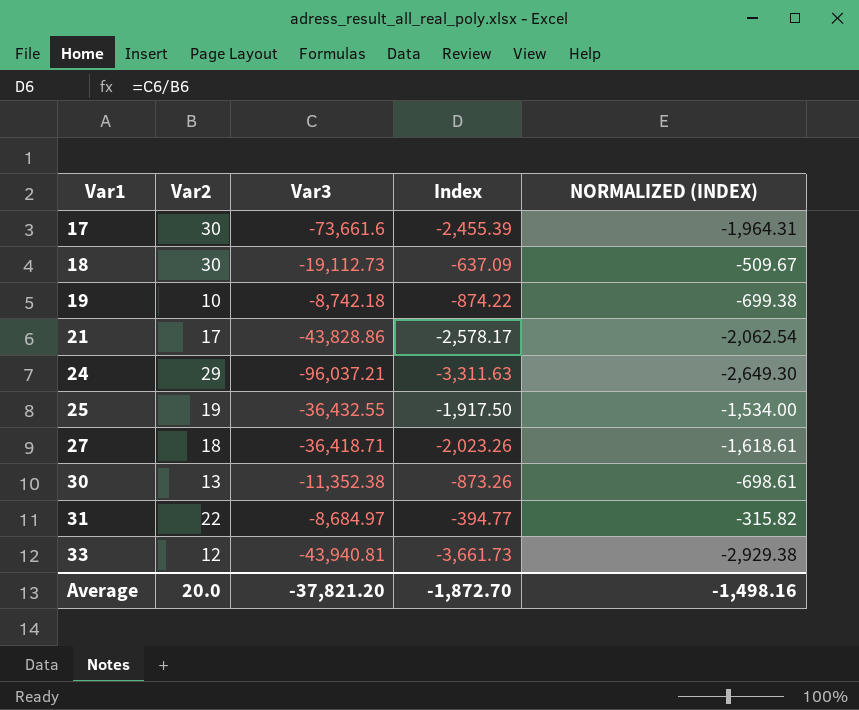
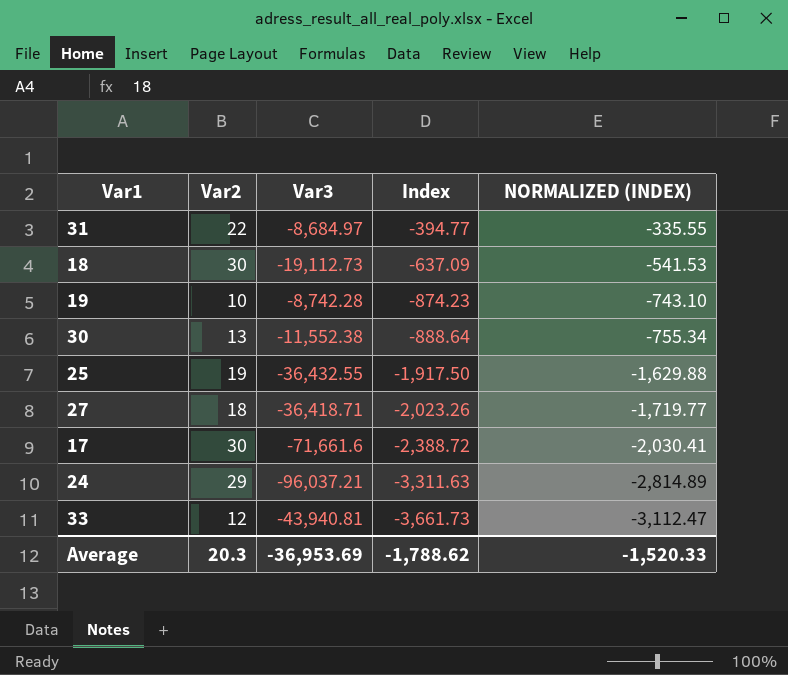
row order: Var1 ascending -> Index descending
column NORMALIZED (INDEX) | formula: [Index] * 0.8 -> [Index] * 0.85
row 21: 17 | -43,828.86 | -2,578.17 | -2,062.54 -> none
19 | Var3: -8,742.18 -> -8,742.28
19 | Index: -874.22 -> -874.23
30 | Var3: -11,352.38 -> -11,552.38
30 | Index: -873.26 -> -888.64
17 | Var3: -73,661.6 -> -71,661.6
17 | Index: -2,455.39 -> -2,388.72
Average | Var2: 20.0 -> 20.3
Average | Var3: -37,821.20 -> -36,953.69
Average | Index: -1,872.70 -> -1,788.62
Average | NORMALIZED (INDEX): -1,498.16 -> -1,520.33

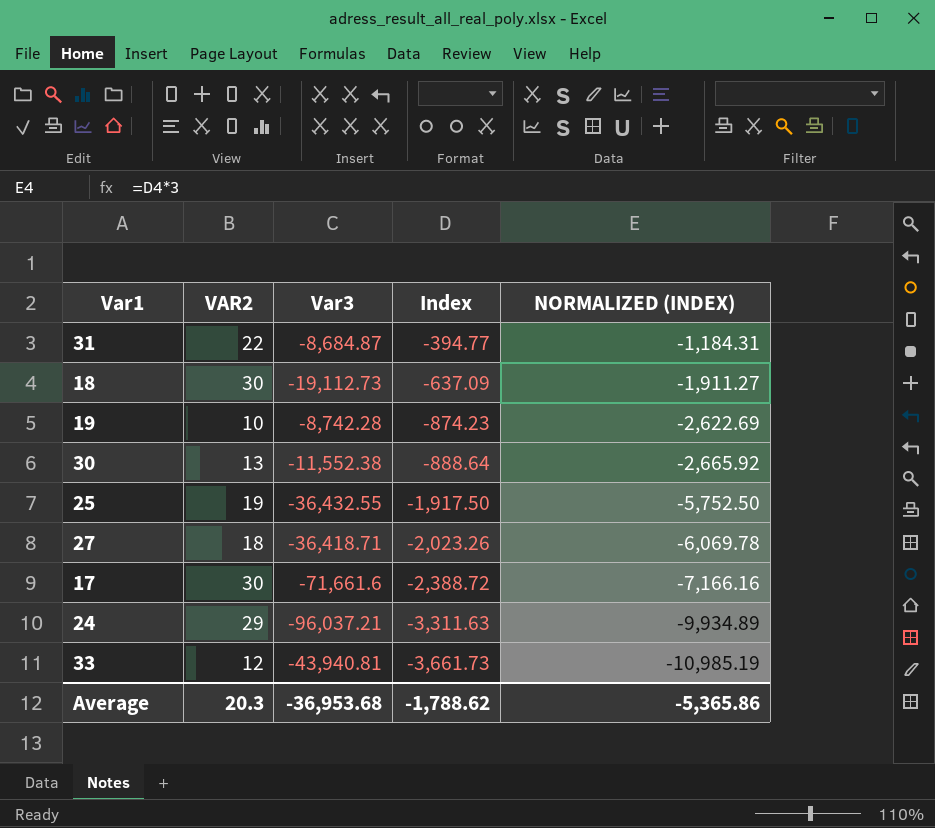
column name: Var2 -> VAR2
column NORMALIZED (INDEX) | formula: [Index] * 0.85 -> [Index] * 3
31 | Var3: -8,684.97 -> -8,684.87
Average | Var3: -36,953.69 -> -36,953.68
Average | NORMALIZED (INDEX): -1,520.33 -> -5,365.86

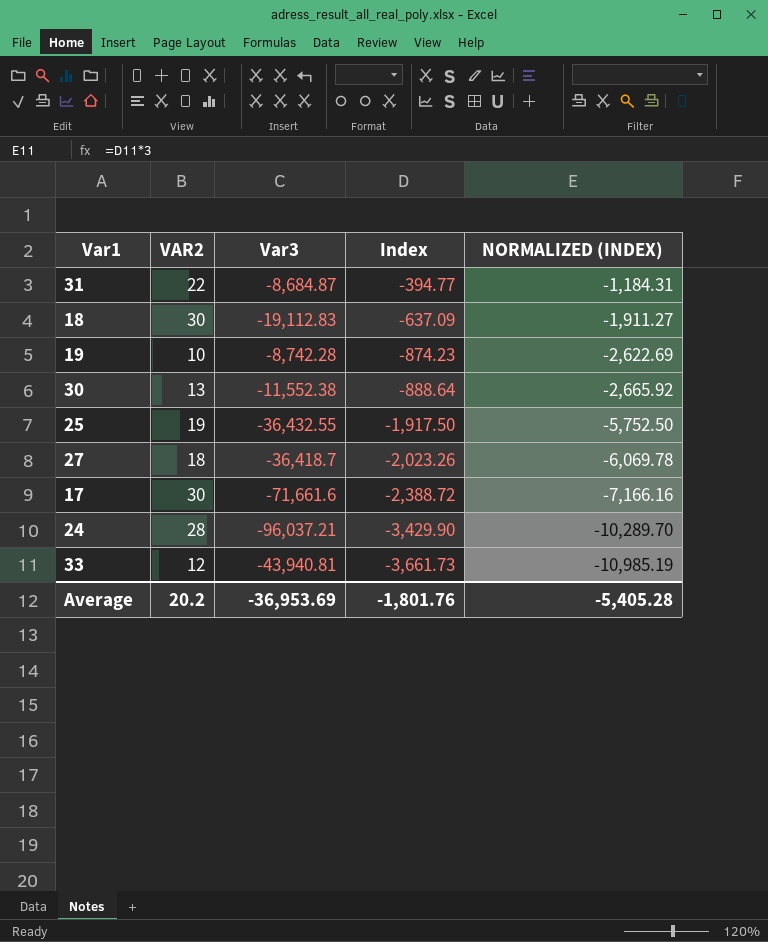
18 | Var3: -19,112.73 -> -19,112.83
27 | Var3: -36,418.71 -> -36,418.7
24 | VAR2: 29 -> 28
24 | Index: -3,311.63 -> -3,429.90
24 | NORMALIZED (INDEX): -9,934.89 -> -10,289.70
Average | VAR2: 20.3 -> 20.2
Average | Var3: -36,953.68 -> -36,953.69
Average | Index: -1,788.62 -> -1,801.76
Average | NORMALIZED (INDEX): -5,365.86 -> -5,405.28

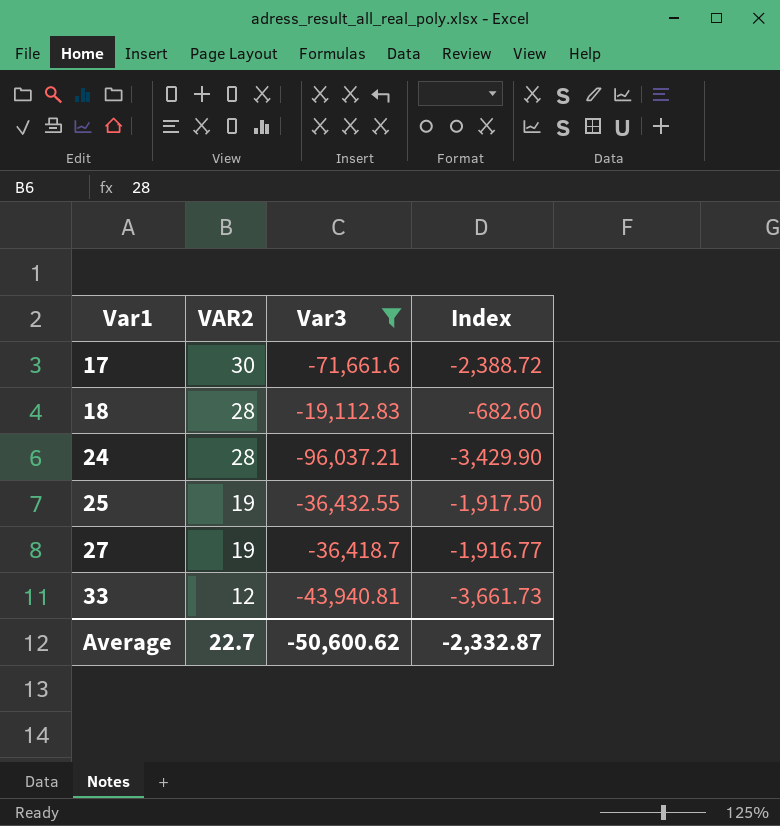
filter: none -> Var3 <= -19,112.83
row order: Index descending -> Var1 ascending
column NORMALIZED (INDEX) | formula: [Index] * 3 -> none
18 | VAR2: 30 -> 28
18 | Index: -637.09 -> -682.60
27 | VAR2: 18 -> 19
27 | Index: -2,023.26 -> -1,916.77
Average | VAR2: 20.2 -> 22.7
Average | Var3: -36,953.69 -> -50,600.62
Average | Index: -1,801.76 -> -2,332.87

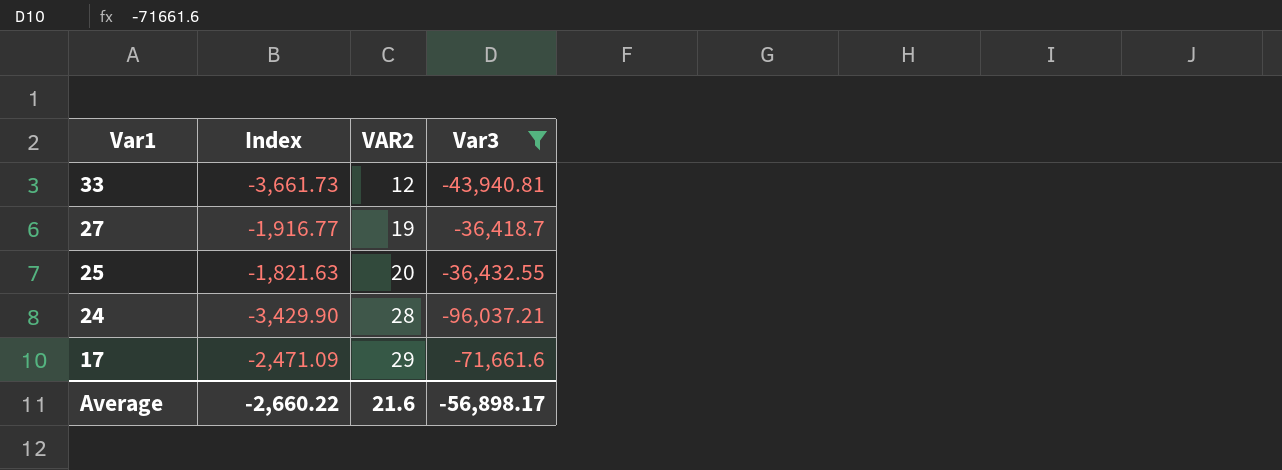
row order: Var1 ascending -> Var1 descending
column Index | position: 4 -> 2
row 18: 28 | -19,112.83 | -682.60 -> none
25 | Index: -1,917.50 -> -1,821.63
25 | VAR2: 19 -> 20
17 | Index: -2,388.72 -> -2,471.09
17 | VAR2: 30 -> 29
Average | Index: -2,332.87 -> -2,660.22
Average | VAR2: 22.7 -> 21.6
Average | Var3: -50,600.62 -> -56,898.17

